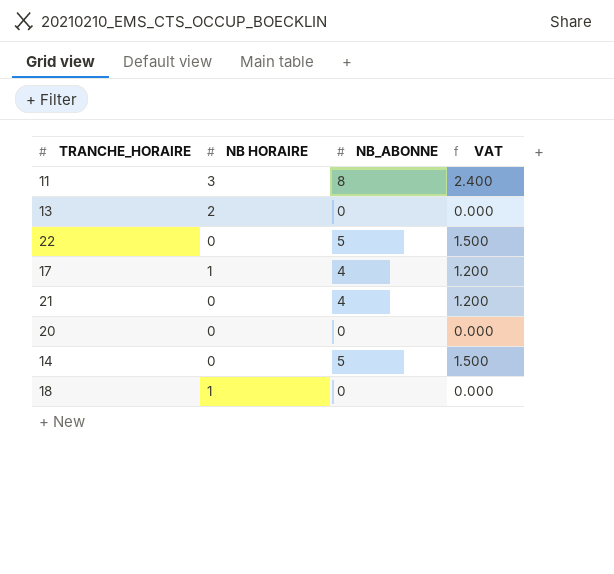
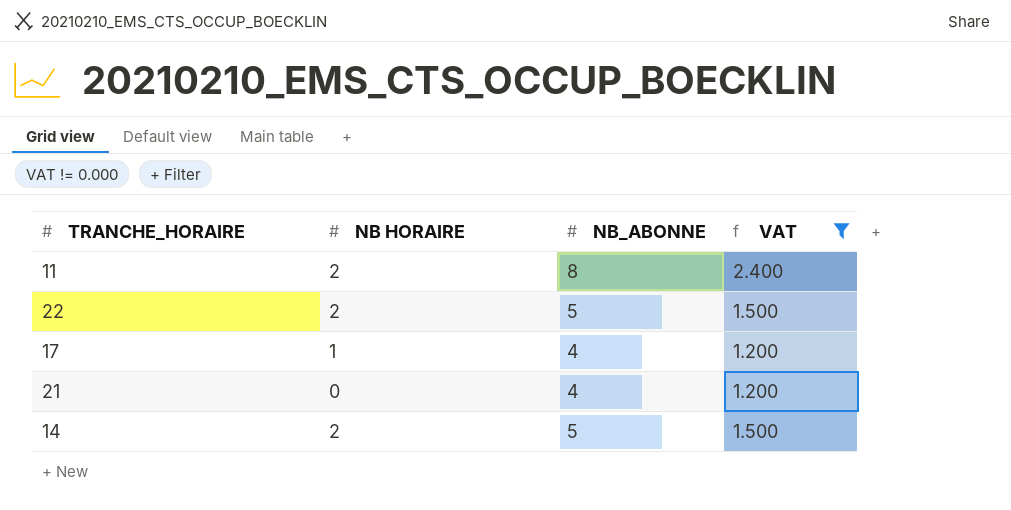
filter: none -> VAT != 0.000
11 | NB HORAIRE: 3 -> 2
22 | NB HORAIRE: 0 -> 2
14 | NB HORAIRE: 0 -> 2

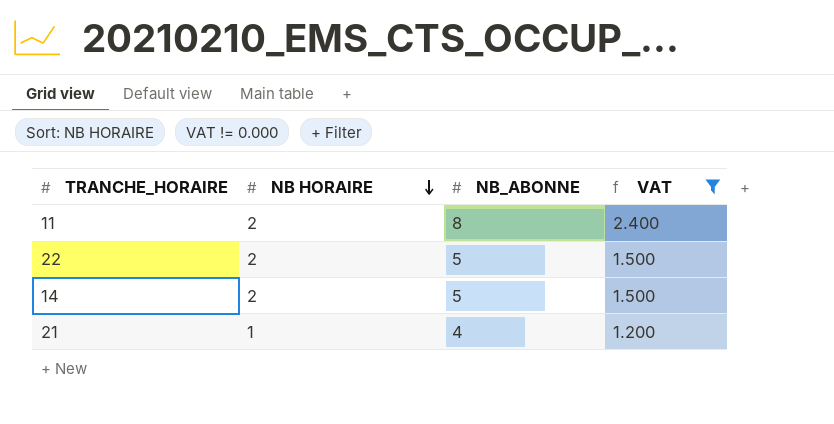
row order: none -> NB HORAIRE descending
row 17: 1 | 4 | 1.200 -> none
21 | NB HORAIRE: 0 -> 1

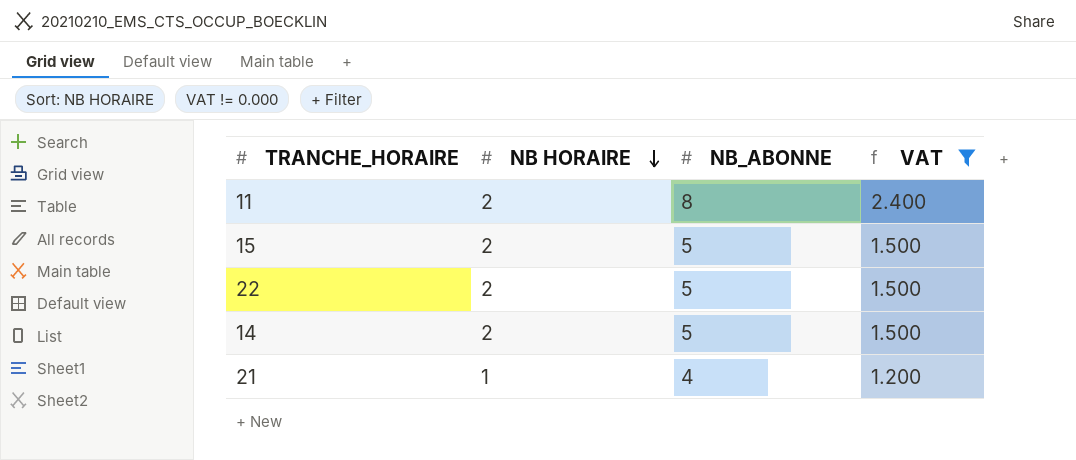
row 15: none -> 2 | 5 | 1.500

